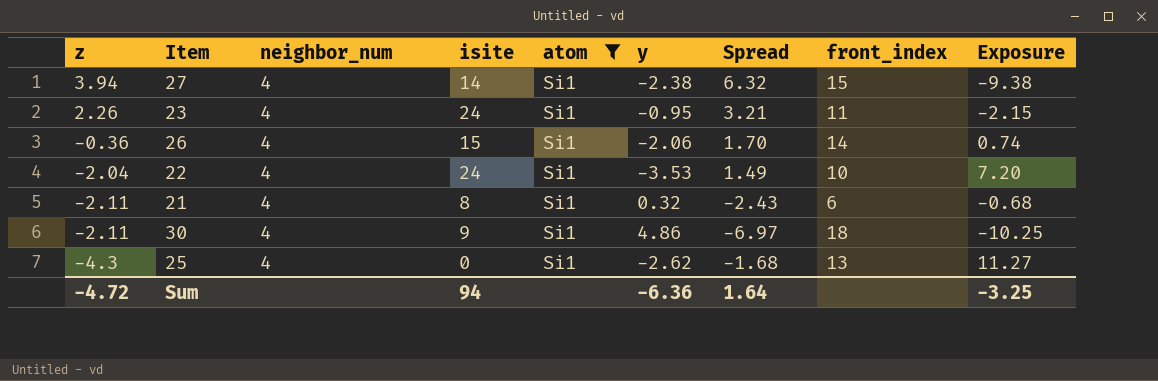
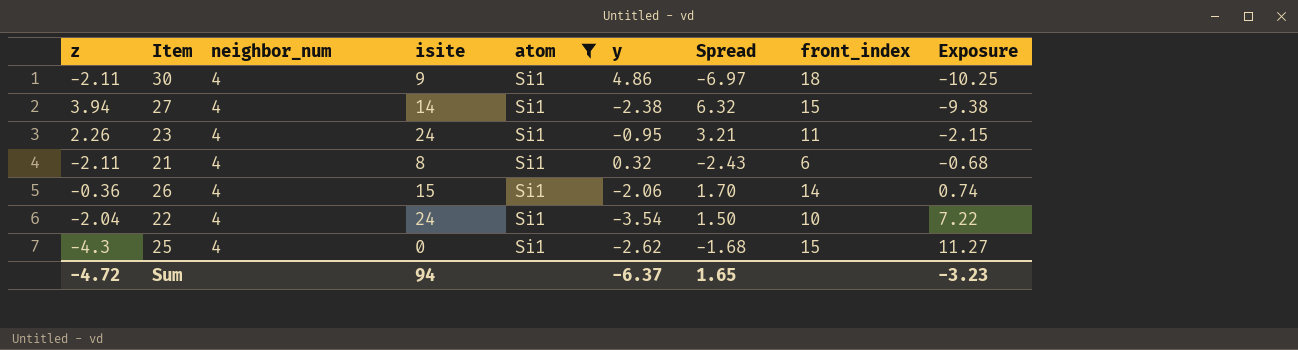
row order: z descending -> Exposure ascending
22 | y: -3.53 -> -3.54
22 | Spread: 1.49 -> 1.50
22 | Exposure: 7.20 -> 7.22
25 | front_index: 13 -> 15
Sum | y: -6.36 -> -6.37
Sum | Spread: 1.64 -> 1.65
Sum | Exposure: -3.25 -> -3.23

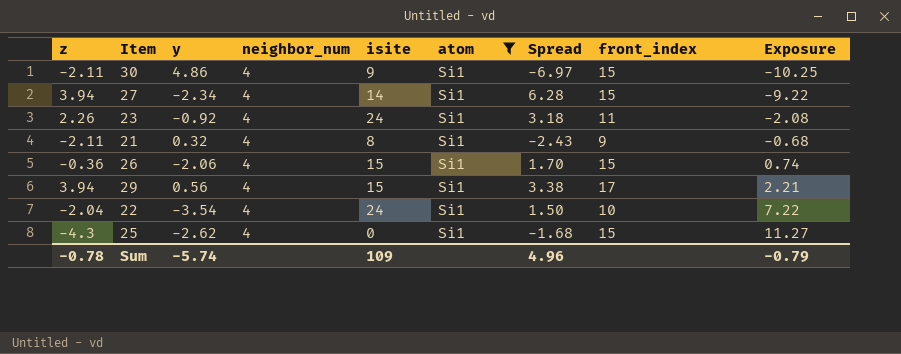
column y | position: 6 -> 3
30 | front_index: 18 -> 15
27 | y: -2.38 -> -2.34
27 | Spread: 6.32 -> 6.28
27 | Exposure: -9.38 -> -9.22
23 | y: -0.95 -> -0.92
23 | Spread: 3.21 -> 3.18
23 | Exposure: -2.15 -> -2.08
21 | front_index: 6 -> 9
26 | front_index: 14 -> 15
row 29: none -> 3.94 | 0.56 | 4 | 15 | Si1 | 3.38 | 17 | 2.21
Sum | z: -4.72 -> -0.78
Sum | y: -6.37 -> -5.74
Sum | isite: 94 -> 109
Sum | Spread: 1.65 -> 4.96
Sum | Exposure: -3.23 -> -0.79

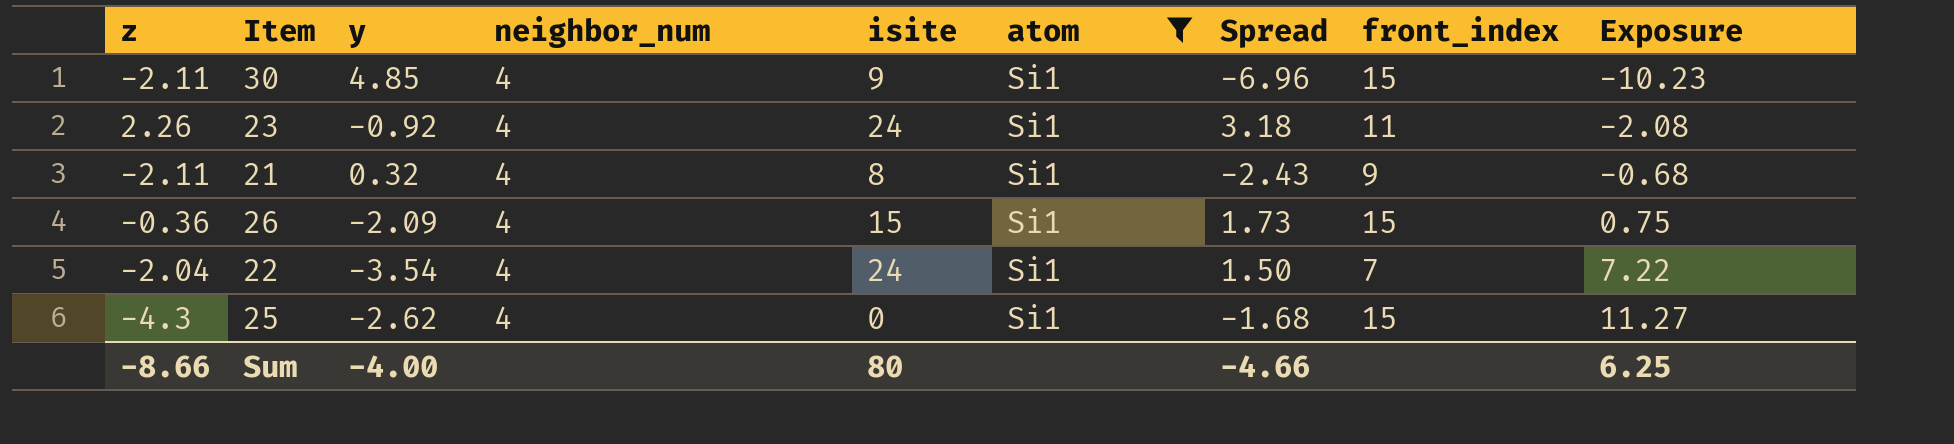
row 27: 3.94 | -2.34 | 4 | 14 | Si1 | 6.28 | 15 | -9.22 -> none
row 29: 3.94 | 0.56 | 4 | 15 | Si1 | 3.38 | 17 | 2.21 -> none
30 | y: 4.86 -> 4.85
30 | Spread: -6.97 -> -6.96
30 | Exposure: -10.25 -> -10.23
26 | y: -2.06 -> -2.09
26 | Spread: 1.70 -> 1.73
26 | Exposure: 0.74 -> 0.75
22 | front_index: 10 -> 7
Sum | z: -0.78 -> -8.66
Sum | y: -5.74 -> -4.00
Sum | isite: 109 -> 80
Sum | Spread: 4.96 -> -4.66
Sum | Exposure: -0.79 -> 6.25

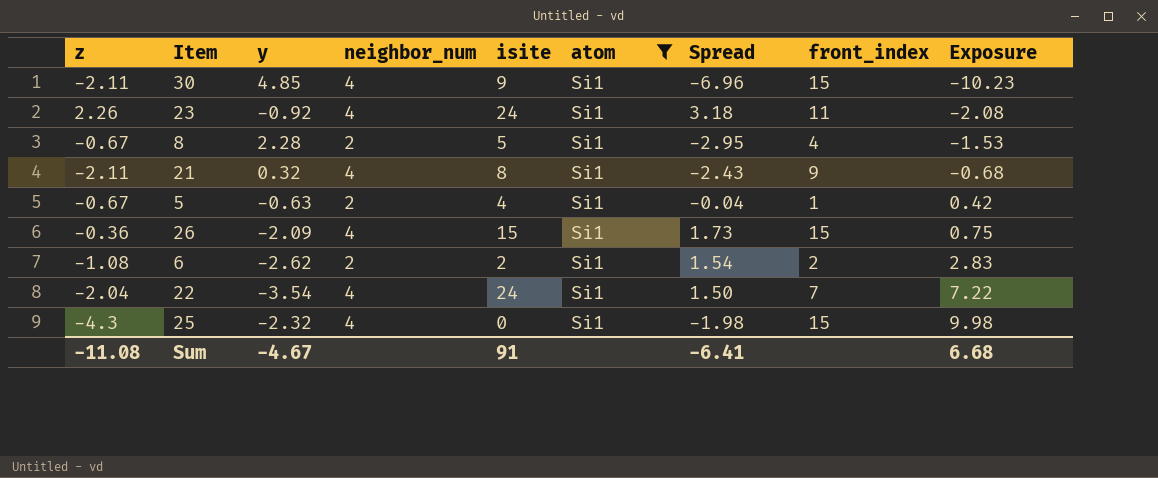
row 8: none -> -0.67 | 2.28 | 2 | 5 | Si1 | -2.95 | 4 | -1.53
row 5: none -> -0.67 | -0.63 | 2 | 4 | Si1 | -0.04 | 1 | 0.42
row 6: none -> -1.08 | -2.62 | 2 | 2 | Si1 | 1.54 | 2 | 2.83
25 | y: -2.62 -> -2.32
25 | Spread: -1.68 -> -1.98
25 | Exposure: 11.27 -> 9.98
Sum | z: -8.66 -> -11.08
Sum | y: -4.00 -> -4.67
Sum | isite: 80 -> 91
Sum | Spread: -4.66 -> -6.41
Sum | Exposure: 6.25 -> 6.68

